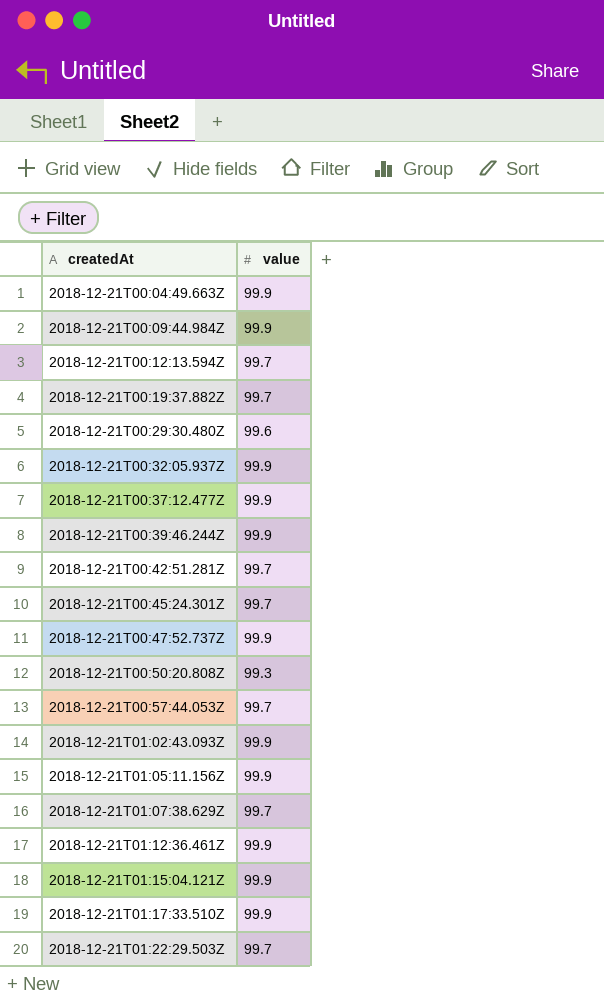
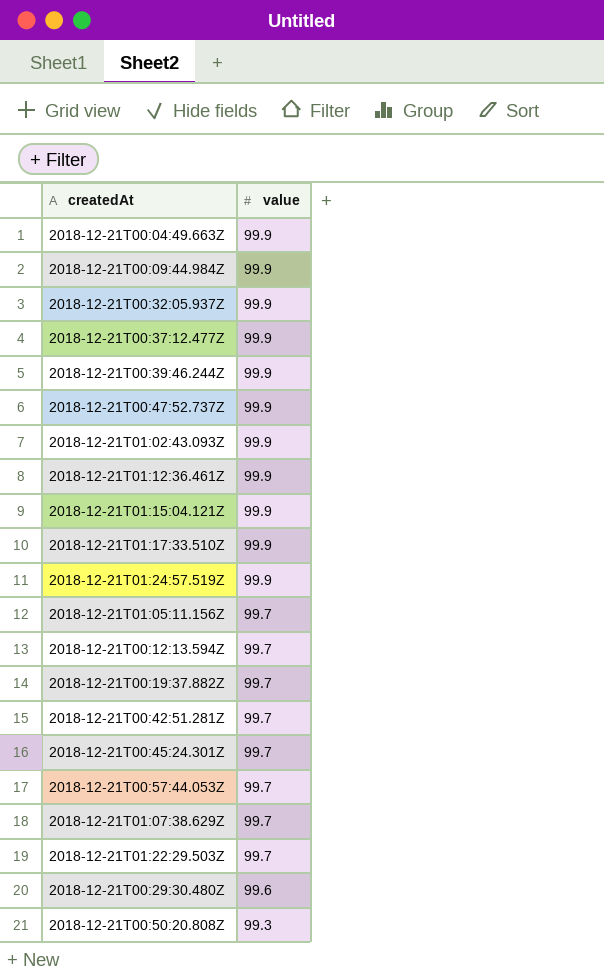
row order: createdAt ascending -> value descending
row 2018-12-21T01:24:57.519Z: none -> 99.9
2018-12-21T01:05:11.156Z | value: 99.9 -> 99.7

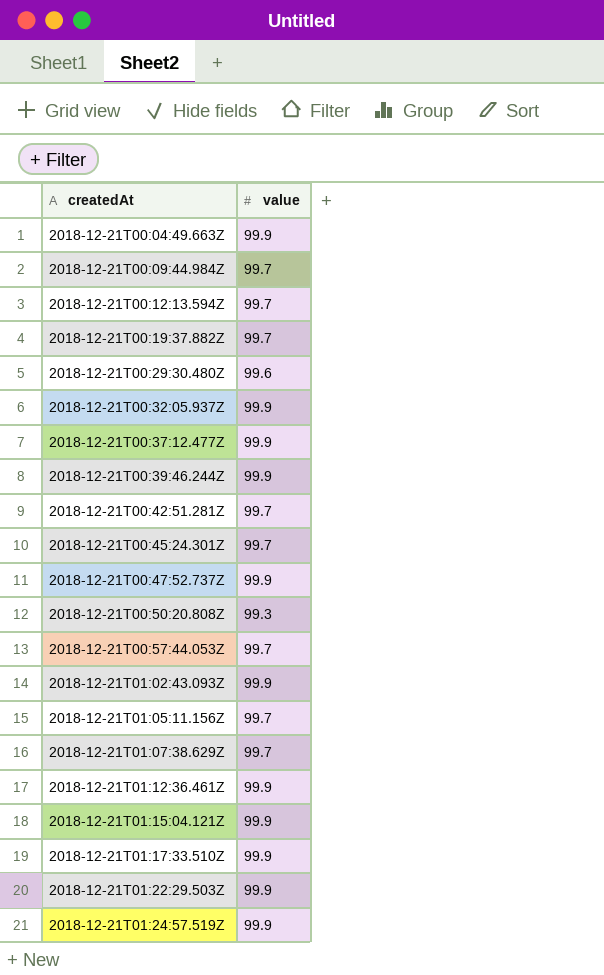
row order: value descending -> createdAt ascending
2018-12-21T00:09:44.984Z | value: 99.9 -> 99.7
2018-12-21T01:22:29.503Z | value: 99.7 -> 99.9

